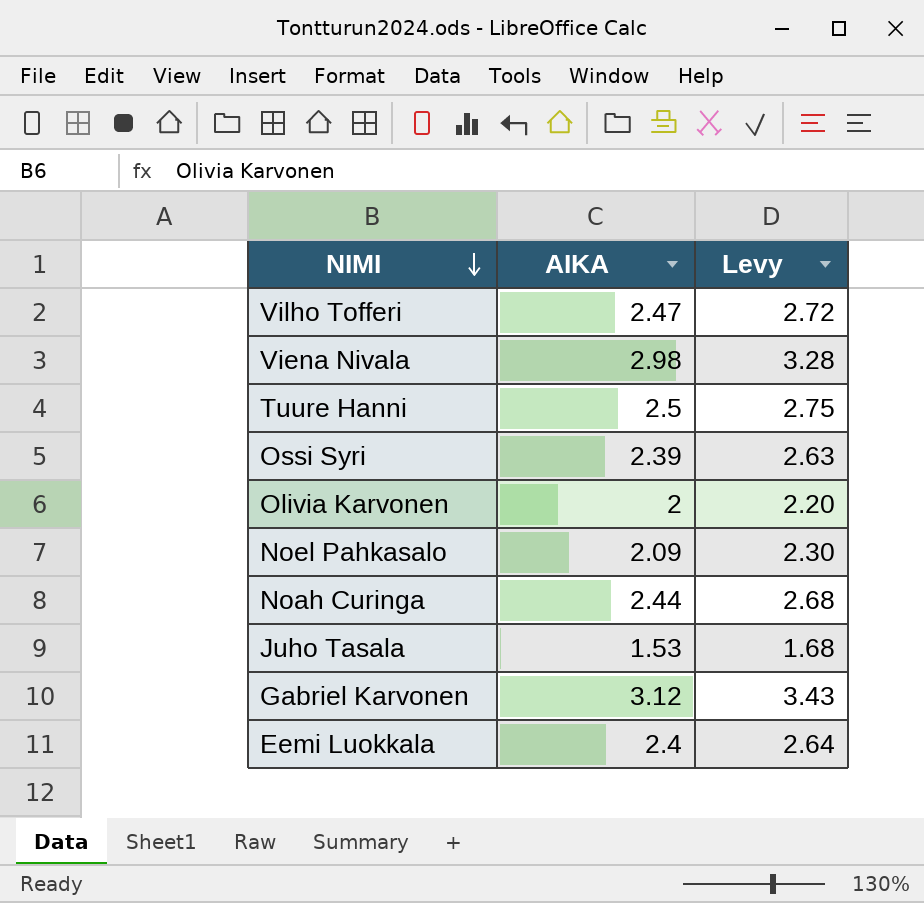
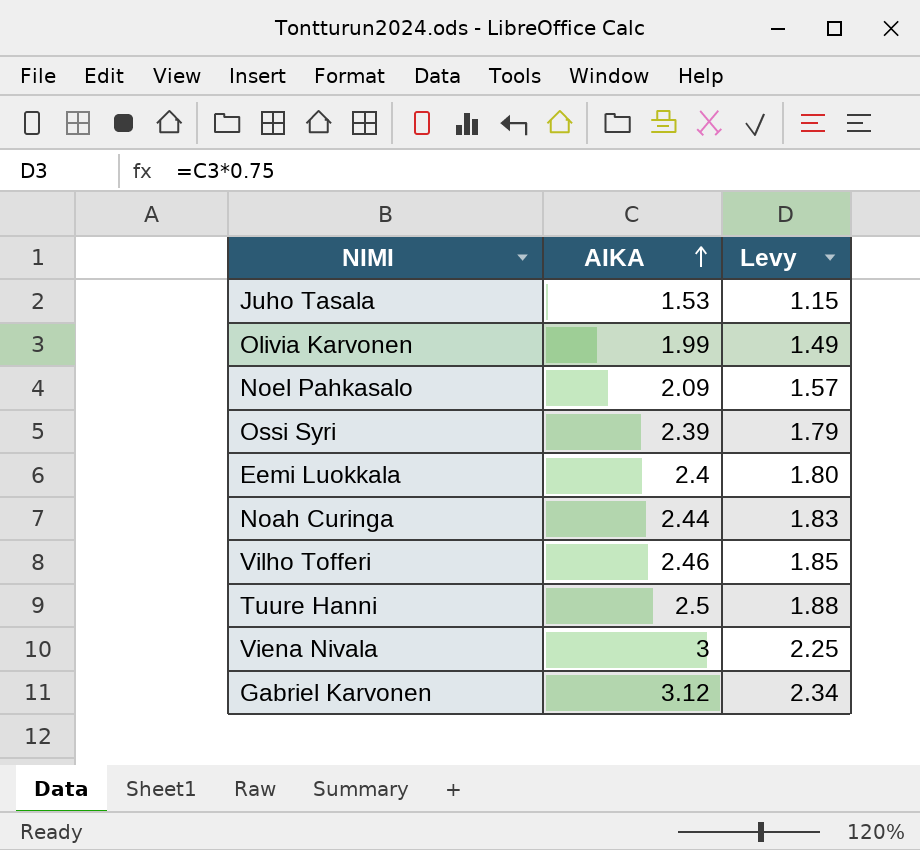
row order: NIMI descending -> AIKA ascending
column Levy | formula: [AIKA] * 1.1 -> [AIKA] * 0.75
Olivia Karvonen | AIKA: 2 -> 1.99
Vilho Tofferi | AIKA: 2.47 -> 2.46
Viena Nivala | AIKA: 2.98 -> 3

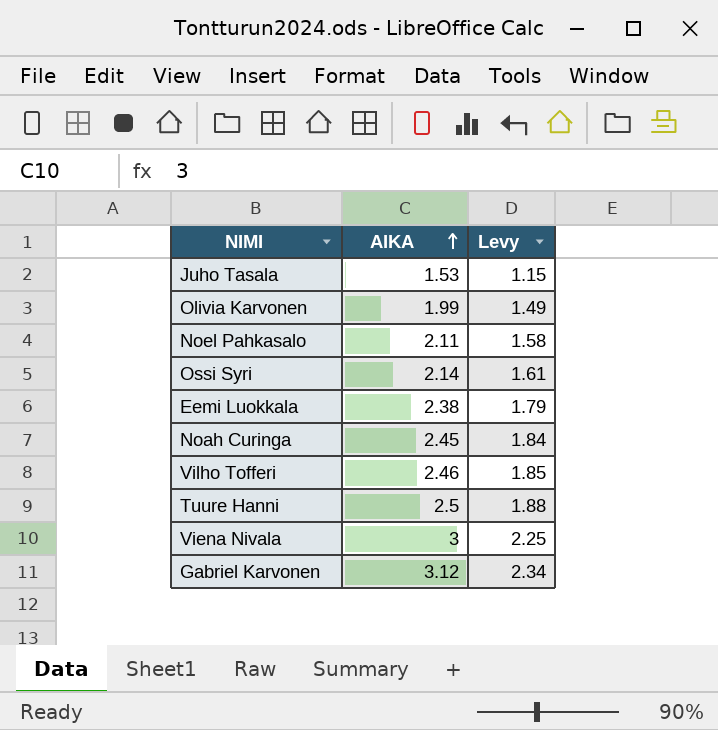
Noel Pahkasalo | AIKA: 2.09 -> 2.11
Noel Pahkasalo | Levy: 1.57 -> 1.58
Ossi Syri | AIKA: 2.39 -> 2.14
Ossi Syri | Levy: 1.79 -> 1.61
Eemi Luokkala | AIKA: 2.4 -> 2.38
Eemi Luokkala | Levy: 1.80 -> 1.79
Noah Curinga | AIKA: 2.44 -> 2.45
Noah Curinga | Levy: 1.83 -> 1.84

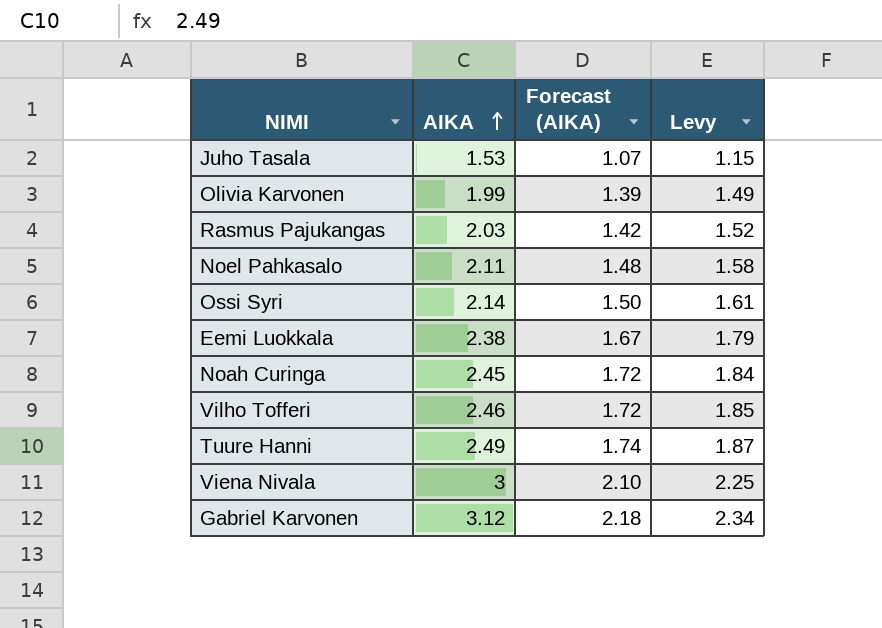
column Forecast (AIKA) | formula: none -> [AIKA] * 0.7
row Rasmus Pajukangas: none -> 2.03 | 1.42 | 1.52
Tuure Hanni | AIKA: 2.5 -> 2.49
Tuure Hanni | Levy: 1.88 -> 1.87

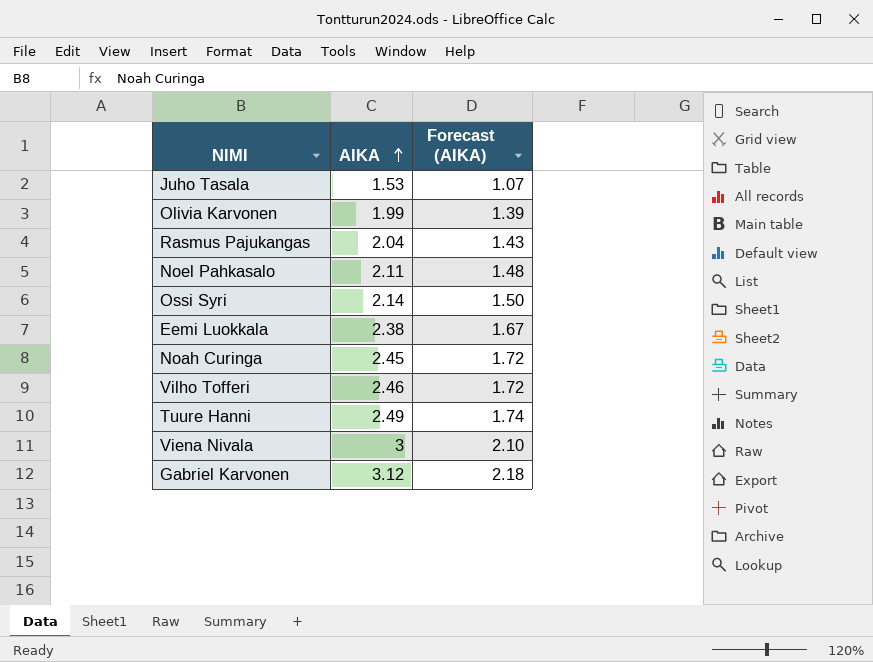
column Levy | formula: [AIKA] * 0.75 -> none
Rasmus Pajukangas | AIKA: 2.03 -> 2.04
Rasmus Pajukangas | Forecast (AIKA): 1.42 -> 1.43

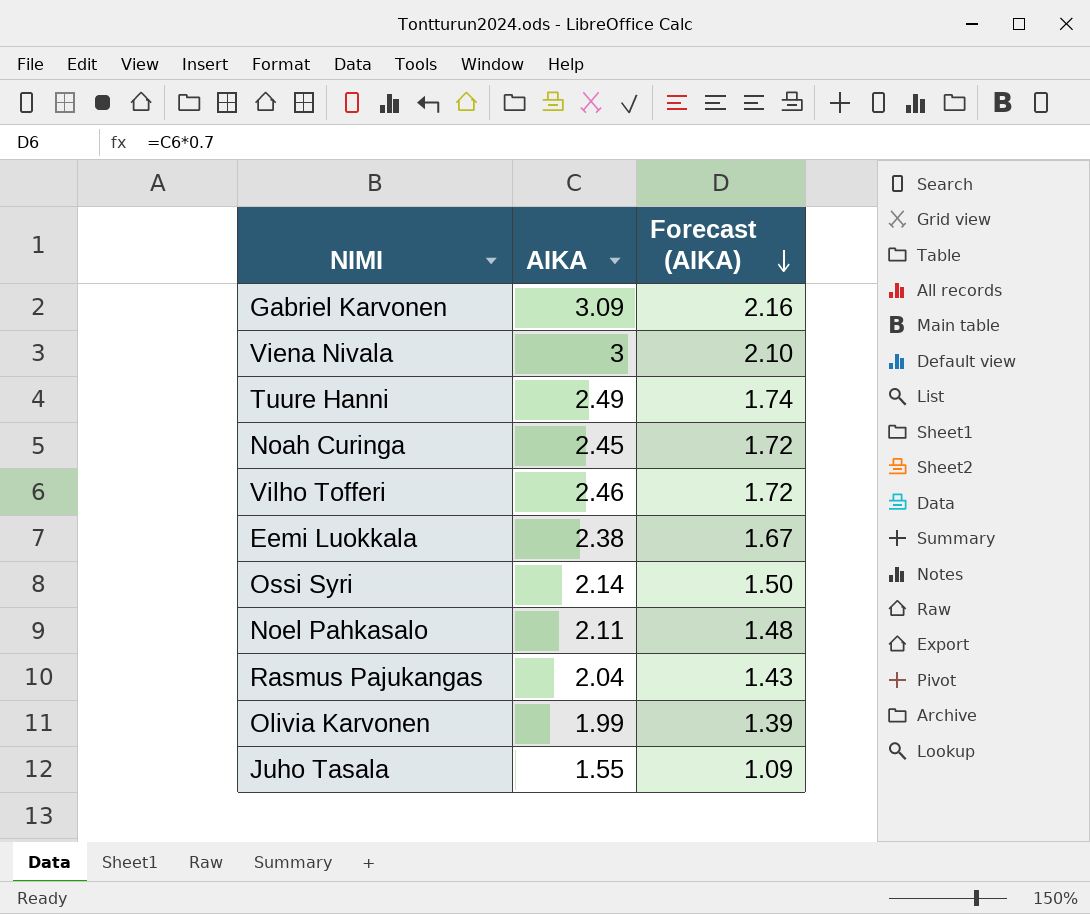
row order: AIKA ascending -> Forecast (AIKA) descending
Gabriel Karvonen | AIKA: 3.12 -> 3.09
Gabriel Karvonen | Forecast (AIKA): 2.18 -> 2.16
Juho Tasala | AIKA: 1.53 -> 1.55
Juho Tasala | Forecast (AIKA): 1.07 -> 1.09

